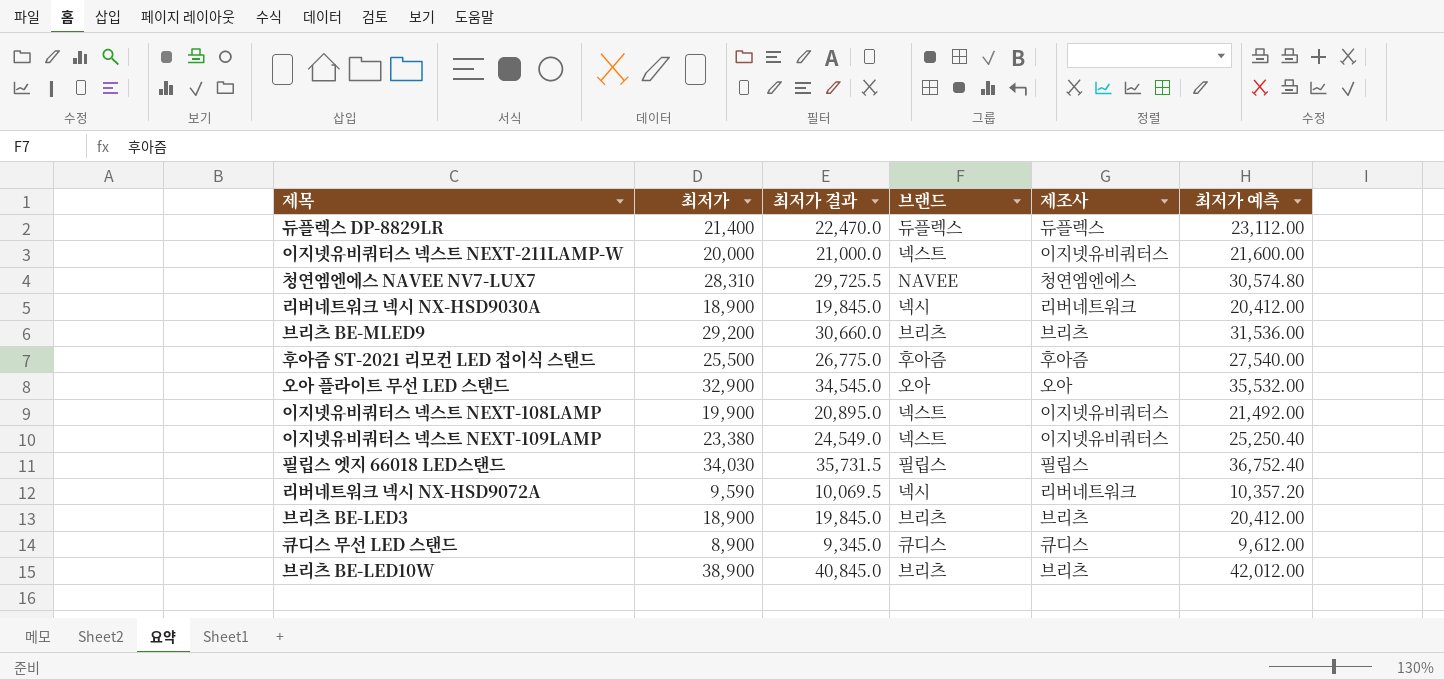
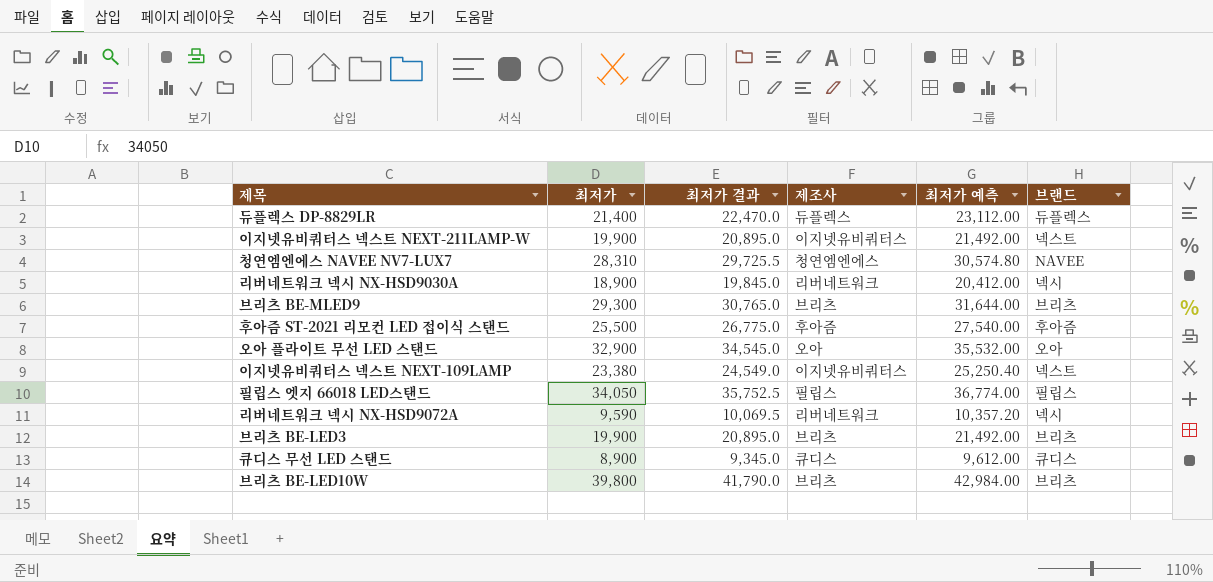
column 브랜드 | position: 4 -> 6
row 이지넷유비쿼터스 넥스트 NEXT-108LAMP: 19,900 | 20,895.0 | 넥스트 | 이지넷유비쿼터스 | 21,492.00 -> none
이지넷유비쿼터스 넥스트 NEXT-211LAMP-W | 최저가: 20,000 -> 19,900
이지넷유비쿼터스 넥스트 NEXT-211LAMP-W | 최저가 결과: 21,000.0 -> 20,895.0
이지넷유비쿼터스 넥스트 NEXT-211LAMP-W | 최저가 예측: 21,600.00 -> 21,492.00
브리츠 BE-MLED9 | 최저가: 29,200 -> 29,300
브리츠 BE-MLED9 | 최저가 결과: 30,660.0 -> 30,765.0
브리츠 BE-MLED9 | 최저가 예측: 31,536.00 -> 31,644.00
필립스 엣지 66018 LED스탠드 | 최저가: 34,030 -> 34,050
필립스 엣지 66018 LED스탠드 | 최저가 결과: 35,731.5 -> 35,752.5
필립스 엣지 66018 LED스탠드 | 최저가 예측: 36,752.40 -> 36,774.00
브리츠 BE-LED3 | 최저가: 18,900 -> 19,900
브리츠 BE-LED3 | 최저가 결과: 19,845.0 -> 20,895.0
브리츠 BE-LED3 | 최저가 예측: 20,412.00 -> 21,492.00
브리츠 BE-LED10W | 최저가: 38,900 -> 39,800
브리츠 BE-LED10W | 최저가 결과: 40,845.0 -> 41,790.0
브리츠 BE-LED10W | 최저가 예측: 42,012.00 -> 42,984.00

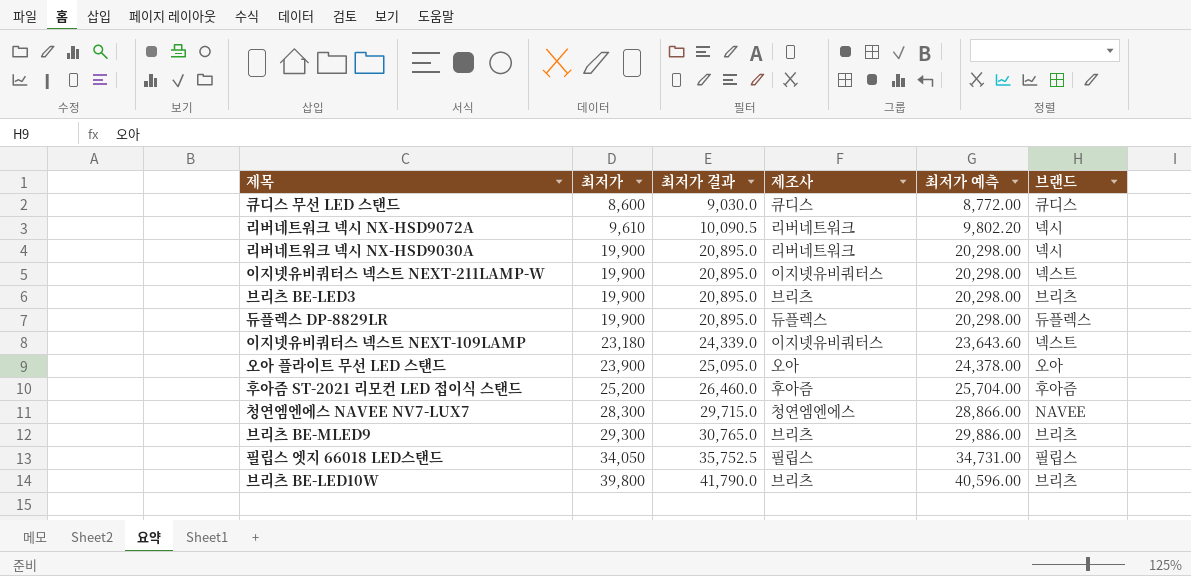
row order: none -> 최저가 ascending
column 최저가 예측 | formula: [최저가] * 1.08 -> [최저가] * 1.02
큐디스 무선 LED 스탠드 | 최저가: 8,900 -> 8,600
큐디스 무선 LED 스탠드 | 최저가 결과: 9,345.0 -> 9,030.0
리버네트워크 넥시 NX-HSD9072A | 최저가: 9,590 -> 9,610
리버네트워크 넥시 NX-HSD9072A | 최저가 결과: 10,069.5 -> 10,090.5
리버네트워크 넥시 NX-HSD9030A | 최저가: 18,900 -> 19,900
리버네트워크 넥시 NX-HSD9030A | 최저가 결과: 19,845.0 -> 20,895.0
듀플렉스 DP-8829LR | 최저가: 21,400 -> 19,900
듀플렉스 DP-8829LR | 최저가 결과: 22,470.0 -> 20,895.0
이지넷유비쿼터스 넥스트 NEXT-109LAMP | 최저가: 23,380 -> 23,180
이지넷유비쿼터스 넥스트 NEXT-109LAMP | 최저가 결과: 24,549.0 -> 24,339.0
오아 플라이트 무선 LED 스탠드 | 최저가: 32,900 -> 23,900
오아 플라이트 무선 LED 스탠드 | 최저가 결과: 34,545.0 -> 25,095.0
후아즘 ST-2021 리모컨 LED 접이식 스탠드 | 최저가: 25,500 -> 25,200
후아즘 ST-2021 리모컨 LED 접이식 스탠드 | 최저가 결과: 26,775.0 -> 26,460.0
청연엠엔에스 NAVEE NV7-LUX7 | 최저가: 28,310 -> 28,300
청연엠엔에스 NAVEE NV7-LUX7 | 최저가 결과: 29,725.5 -> 29,715.0

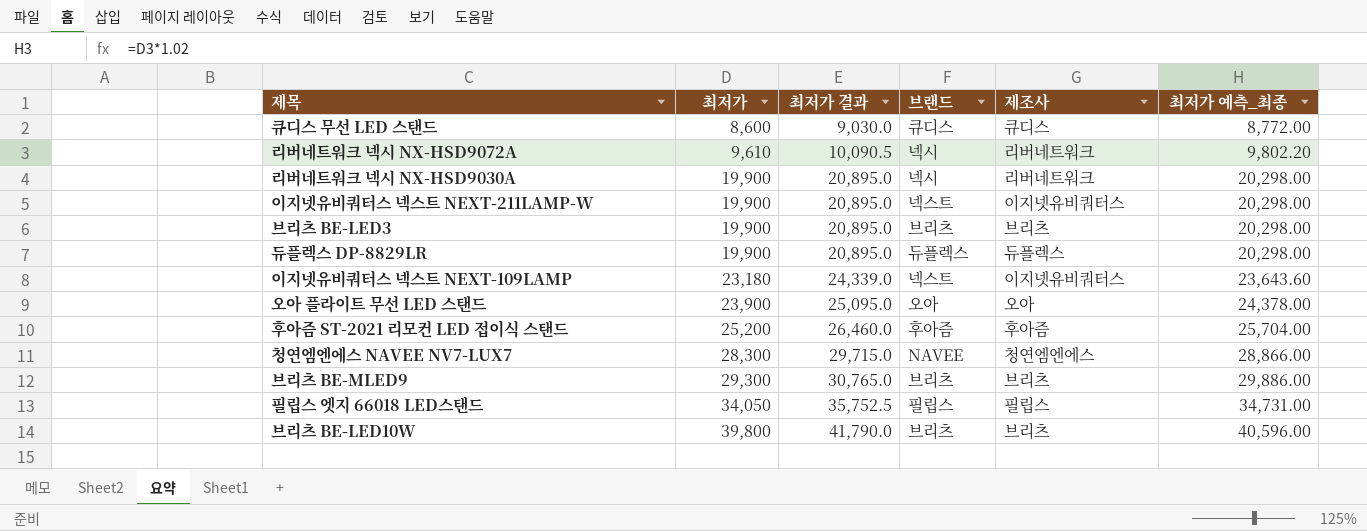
column 브랜드 | position: 6 -> 4
column name: 최저가 예측 -> 최저가 예측_최종

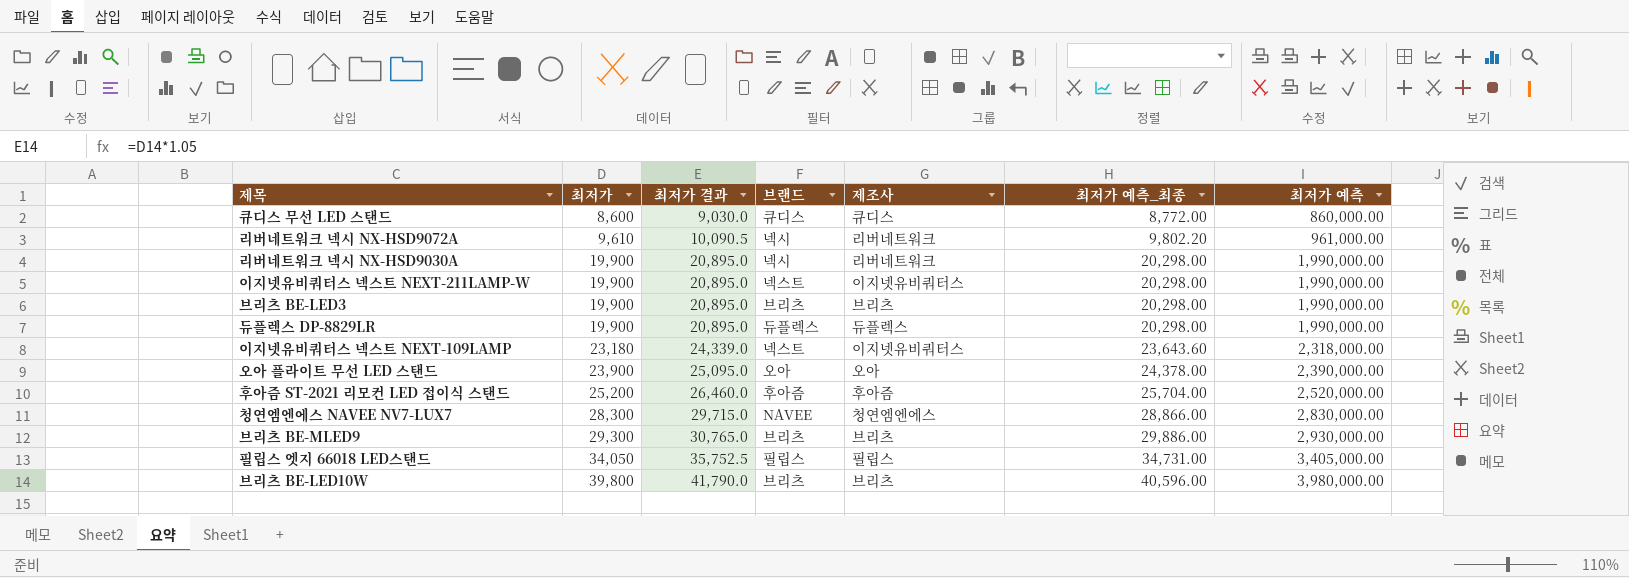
column 최저가 예측 | formula: none -> [최저가] * 100

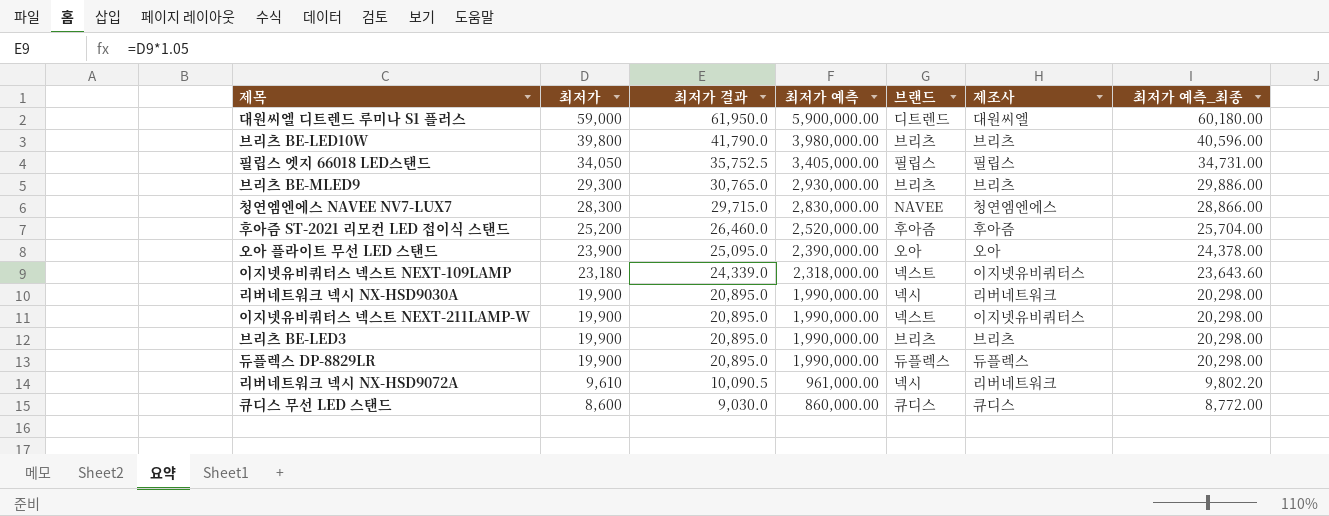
row order: 최저가 ascending -> 최저가 descending
column 최저가 예측 | position: 7 -> 4
row 대원씨엘 디트렌드 루미나 S1 플러스: none -> 59,000 | 61,950.0 | 5,900,000.00 | 디트렌드 | 대원씨엘 | 60,180.00

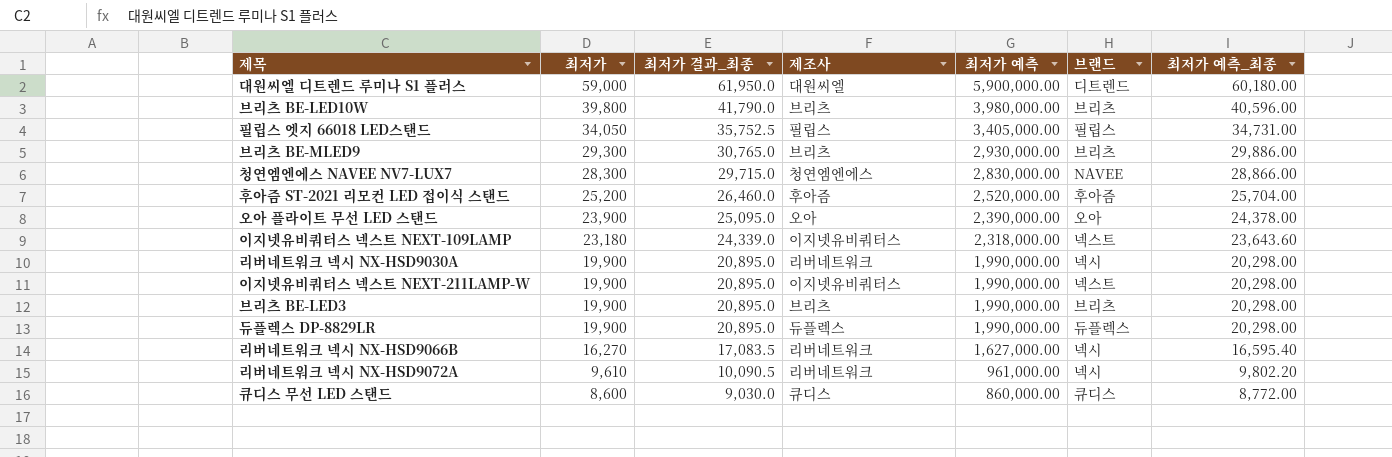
column name: 최저가 결과 -> 최저가 결과_최종
column 제조사 | position: 6 -> 4
row 리버네트워크 넥시 NX-HSD9066B: none -> 16,270 | 17,083.5 | 리버네트워크 | 1,627,000.00 | 넥시 | 16,595.40

